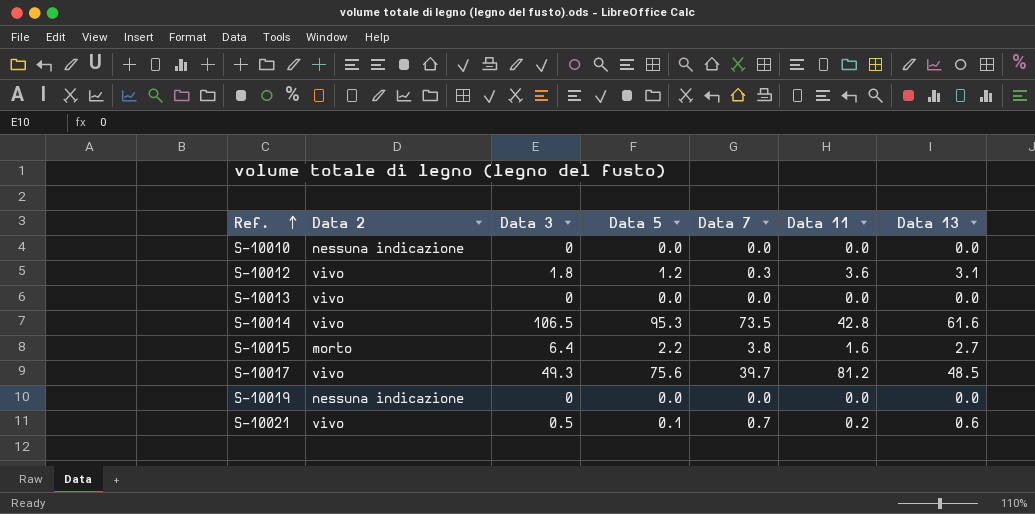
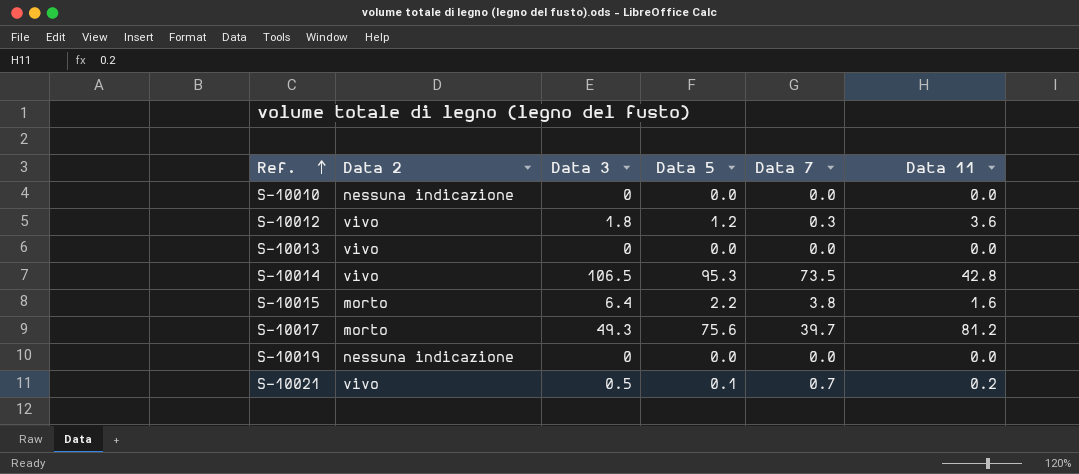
column Data 13 | position: 7 -> none
S-10017 | Data 2: vivo -> morto

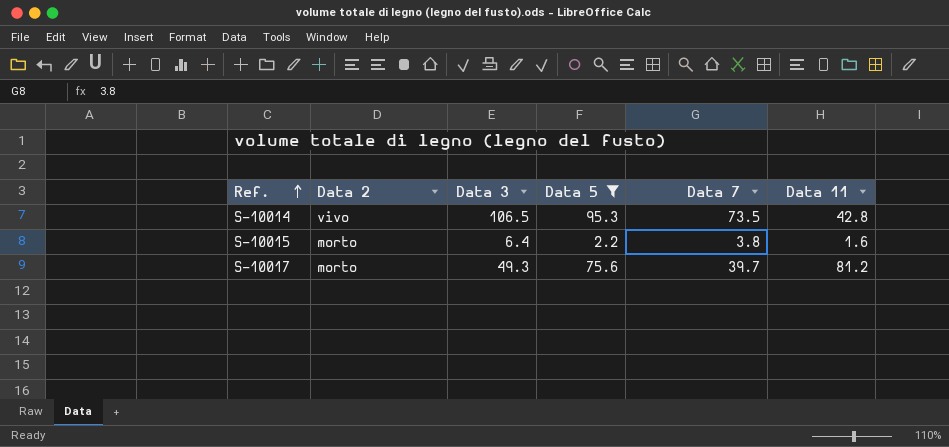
filter: none -> Data 5 >= 2.2

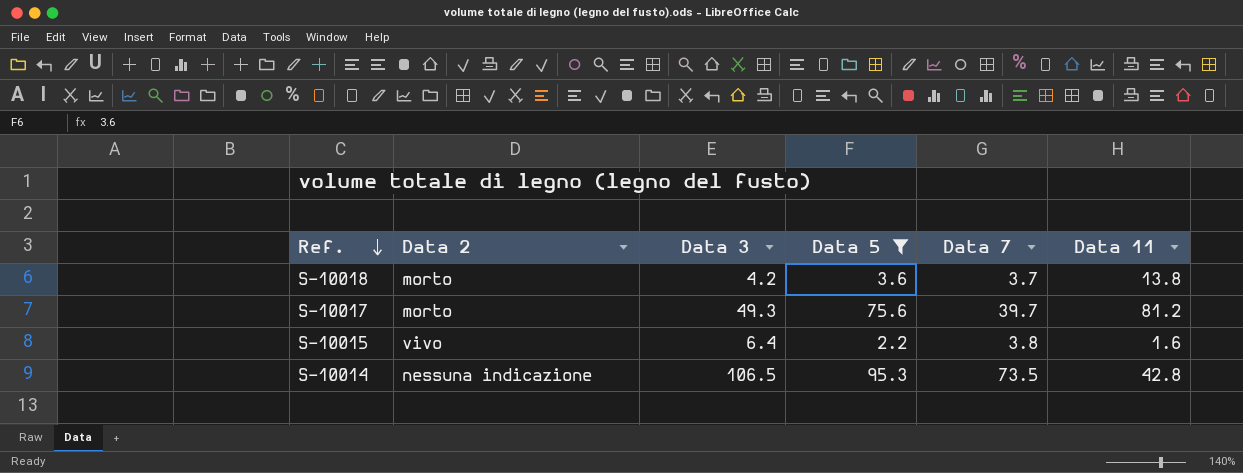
row order: Ref. ascending -> Ref. descending
row S-10018: none -> morto | 4.2 | 3.6 | 3.7 | 13.8
S-10015 | Data 2: morto -> vivo
S-10014 | Data 2: vivo -> nessuna indicazione

